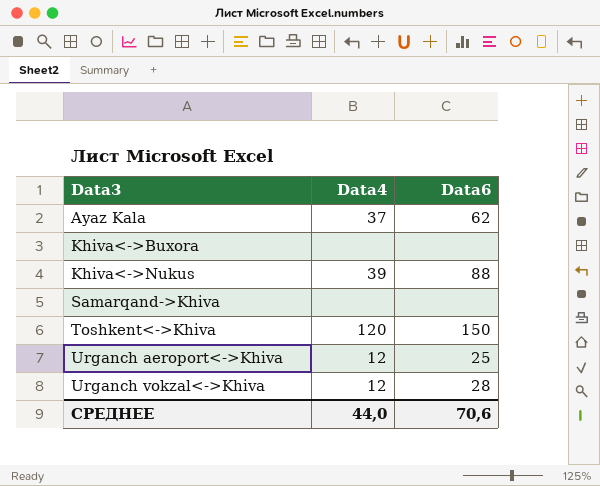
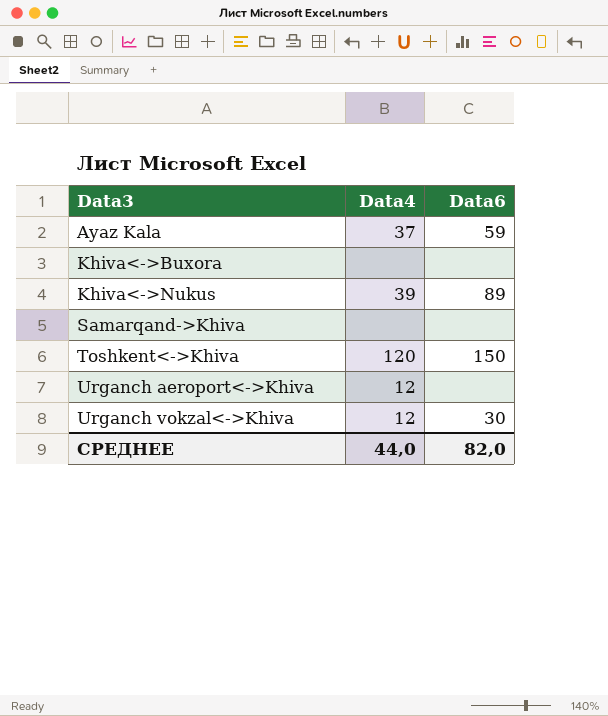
Ayaz Kala | Data6: 62 -> 59
Khiva<->Nukus | Data6: 88 -> 89
Urganch aeroport<->Khiva | Data6: 25 -> none
Urganch vokzal<->Khiva | Data6: 28 -> 30
СРЕДНЕЕ | Data6: 70,6 -> 82,0

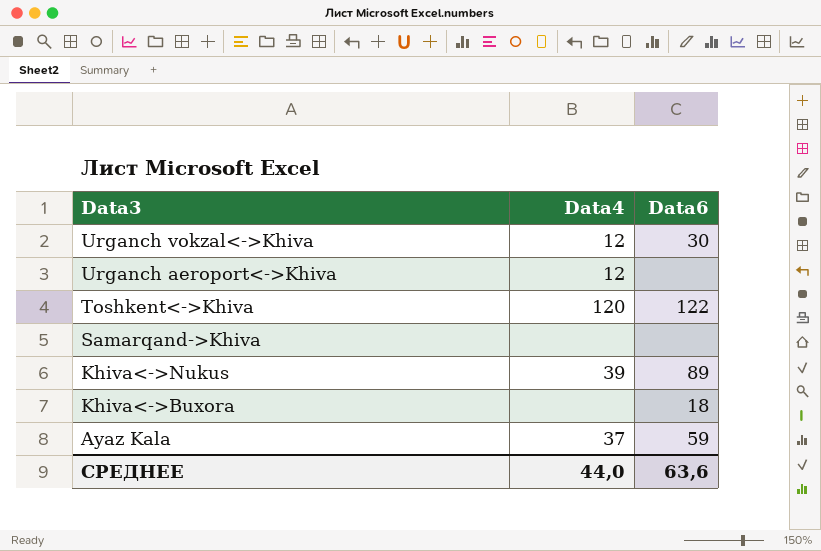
row order: Data3 ascending -> Data3 descending
Toshkent<->Khiva | Data6: 150 -> 122
Khiva<->Buxora | Data6: none -> 18
СРЕДНЕЕ | Data6: 82,0 -> 63,6

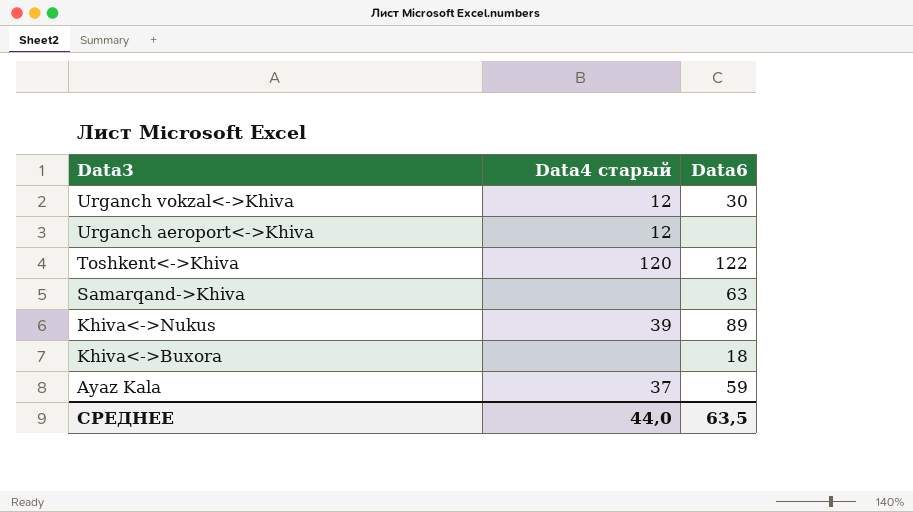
column name: Data4 -> Data4 старый
Samarqand->Khiva | Data6: none -> 63
СРЕДНЕЕ | Data6: 63,6 -> 63,5

